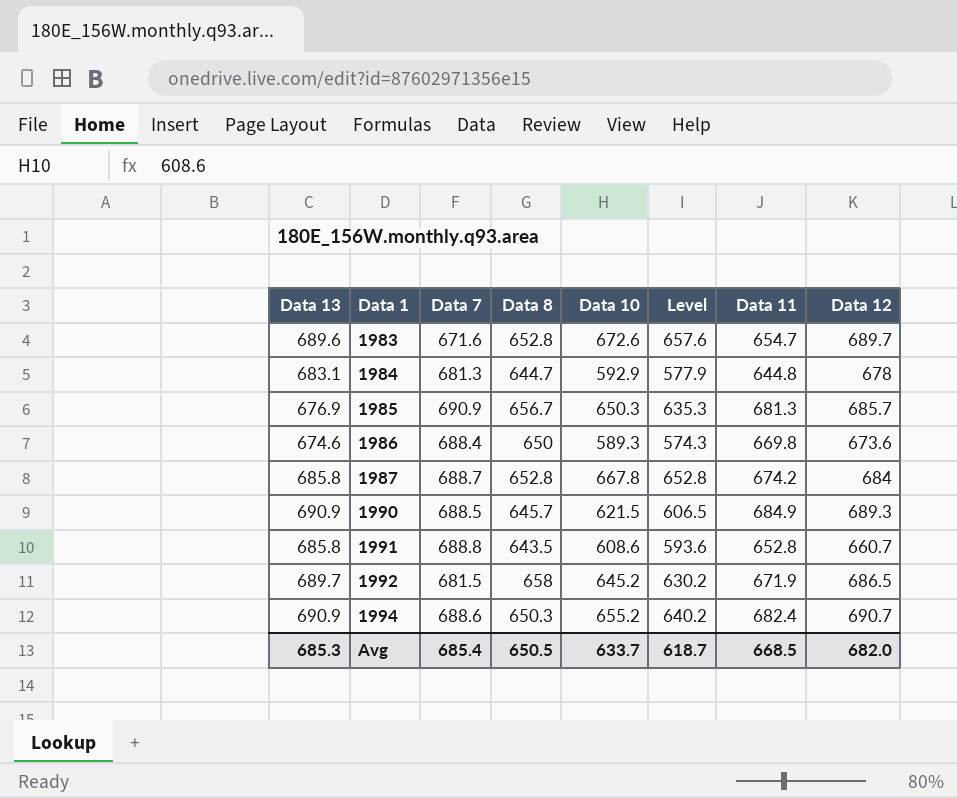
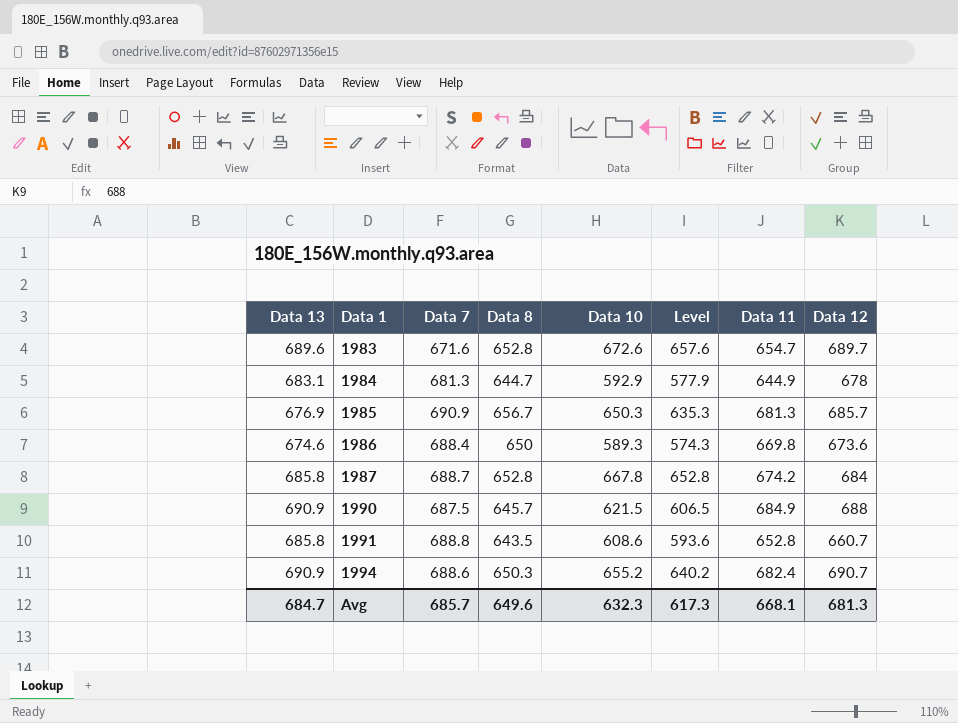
row 1992: 689.7 | 681.5 | 658 | 645.2 | 630.2 | 671.9 | 686.5 -> none
1984 | Data 11: 644.8 -> 644.9
1990 | Data 7: 688.5 -> 687.5
1990 | Data 12: 689.3 -> 688
Avg | Data 13: 685.3 -> 684.7
Avg | Data 7: 685.4 -> 685.7
Avg | Data 8: 650.5 -> 649.6
Avg | Data 10: 633.7 -> 632.3
Avg | Level: 618.7 -> 617.3
Avg | Data 11: 668.5 -> 668.1
Avg | Data 12: 682.0 -> 681.3

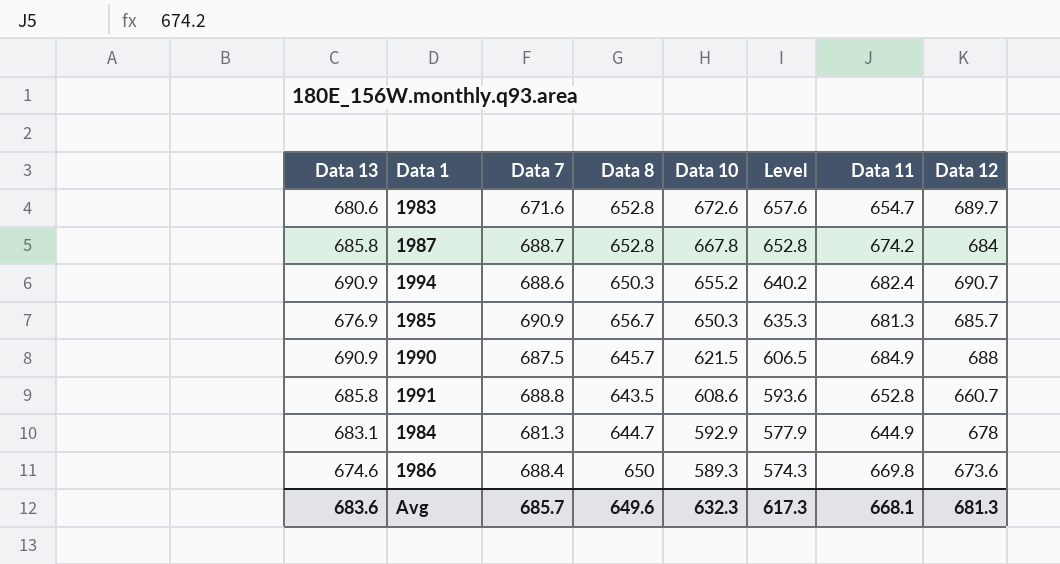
row order: Data 1 ascending -> Data 10 descending
1983 | Data 13: 689.6 -> 680.6
Avg | Data 13: 684.7 -> 683.6

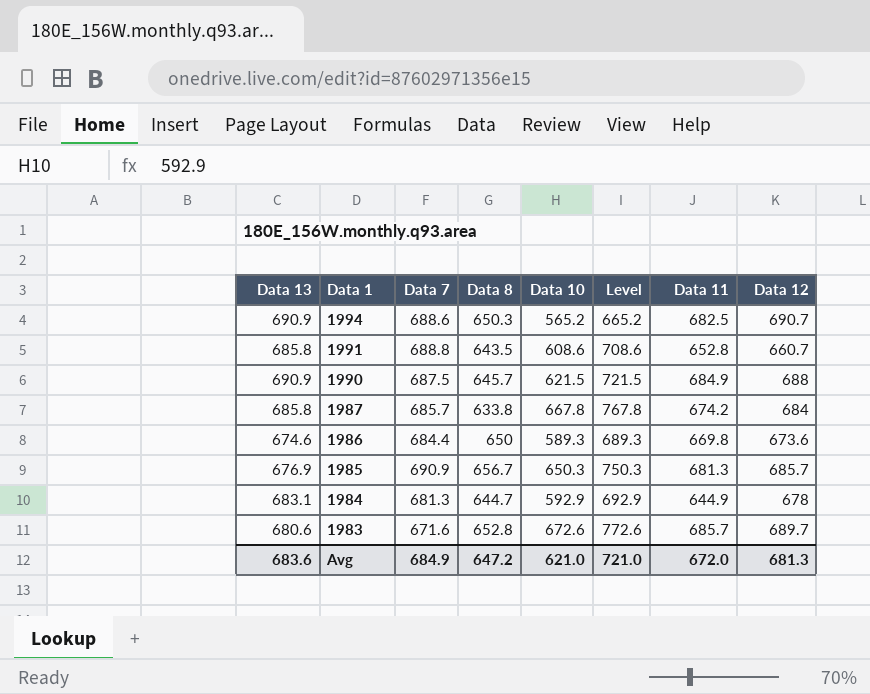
row order: Data 10 descending -> Data 1 descending
column Level | formula: [Data 10] - 15 -> [Data 10] + 100
1994 | Data 10: 655.2 -> 565.2
1994 | Data 11: 682.4 -> 682.5
1987 | Data 7: 688.7 -> 685.7
1987 | Data 8: 652.8 -> 633.8
1986 | Data 7: 688.4 -> 684.4
1983 | Data 11: 654.7 -> 685.7
Avg | Data 7: 685.7 -> 684.9
Avg | Data 8: 649.6 -> 647.2
Avg | Data 10: 632.3 -> 621.0
Avg | Level: 617.3 -> 721.0
Avg | Data 11: 668.1 -> 672.0

